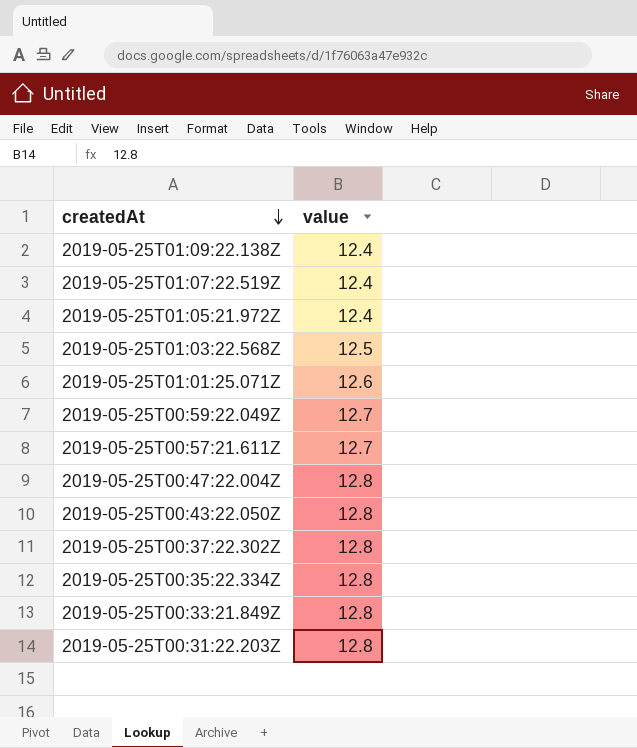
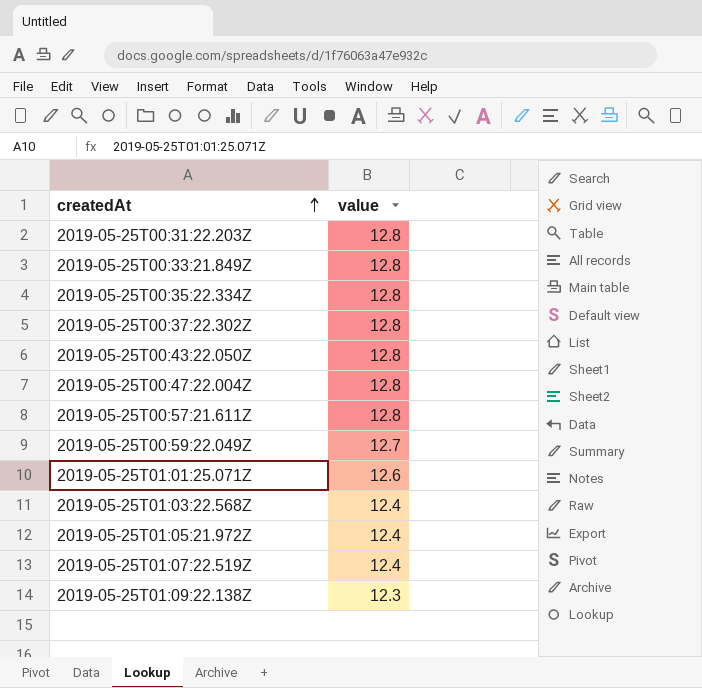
row order: createdAt descending -> createdAt ascending
2019-05-25T00:57:21.611Z | value: 12.7 -> 12.8
2019-05-25T01:03:22.568Z | value: 12.5 -> 12.4
2019-05-25T01:09:22.138Z | value: 12.4 -> 12.3

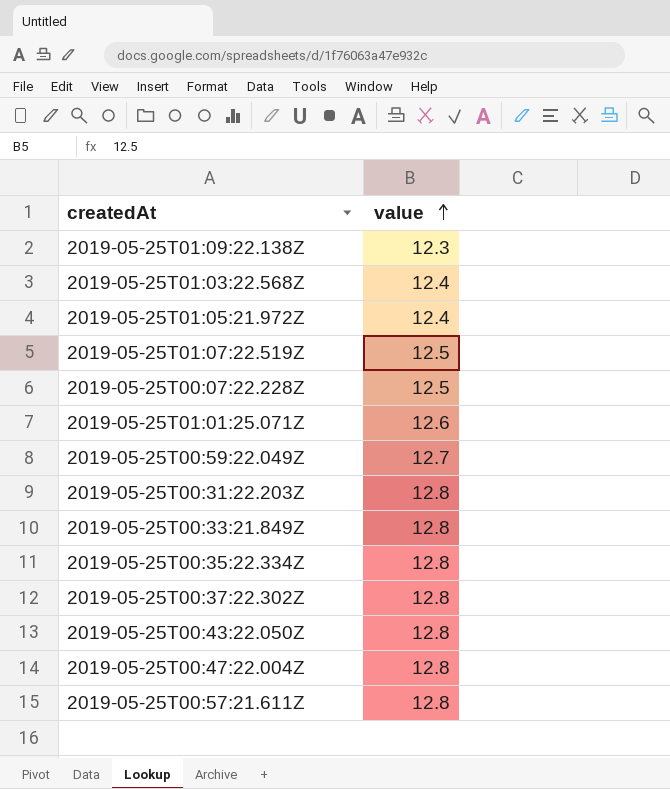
row order: createdAt ascending -> value ascending
2019-05-25T01:07:22.519Z | value: 12.4 -> 12.5
row 2019-05-25T00:07:22.228Z: none -> 12.5

